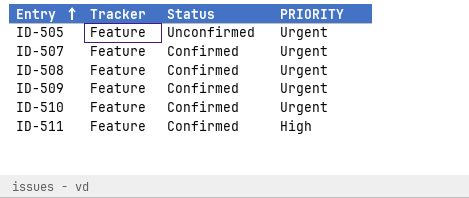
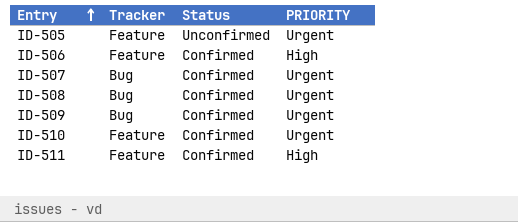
row ID-506: none -> Feature | Confirmed | High
ID-507 | Tracker: Feature -> Bug
ID-508 | Tracker: Feature -> Bug
ID-509 | Tracker: Feature -> Bug

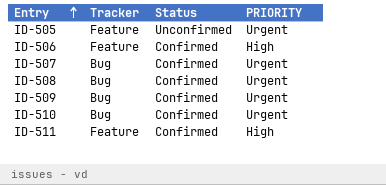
ID-510 | Tracker: Feature -> Bug

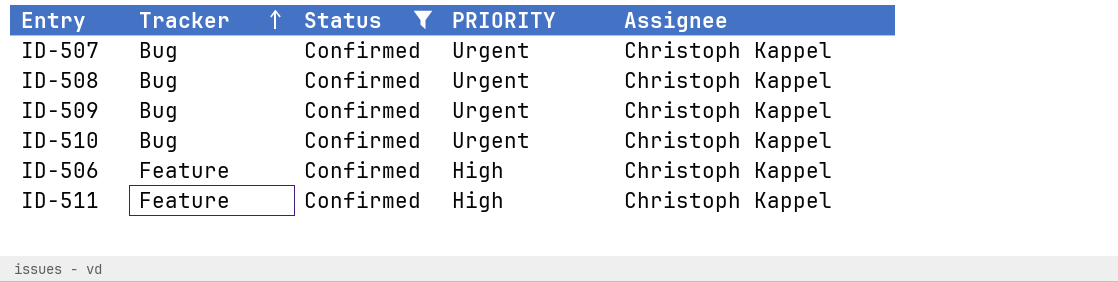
filter: none -> Status = Confirmed
row order: Entry ascending -> Tracker ascending
column Assignee | position: none -> 5

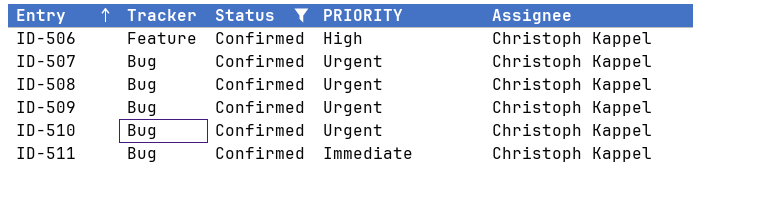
row order: Tracker ascending -> Entry ascending
ID-511 | Tracker: Feature -> Bug
ID-511 | PRIORITY: High -> Immediate

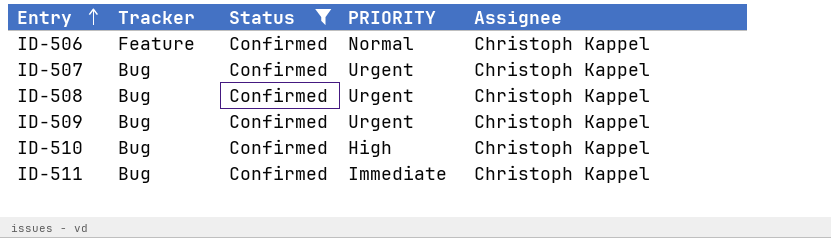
ID-506 | PRIORITY: High -> Normal
ID-510 | PRIORITY: Urgent -> High

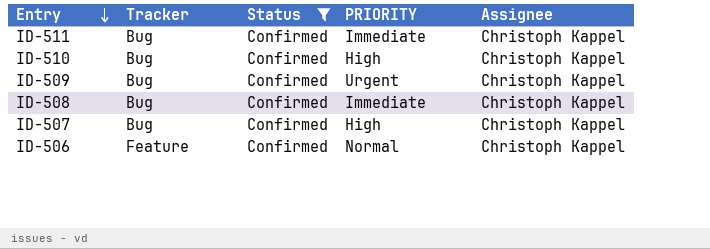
row order: Entry ascending -> Entry descending
ID-508 | PRIORITY: Urgent -> Immediate
ID-507 | PRIORITY: Urgent -> High

